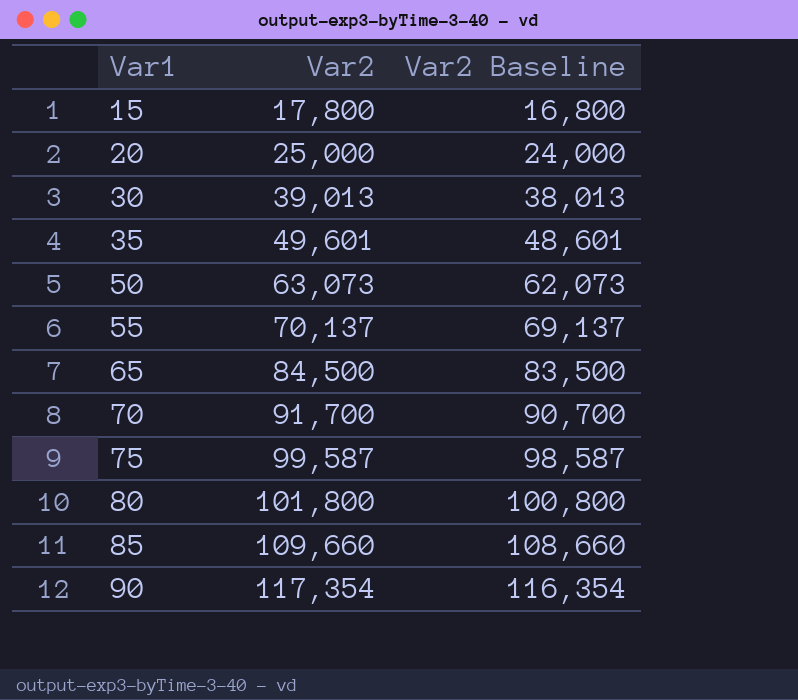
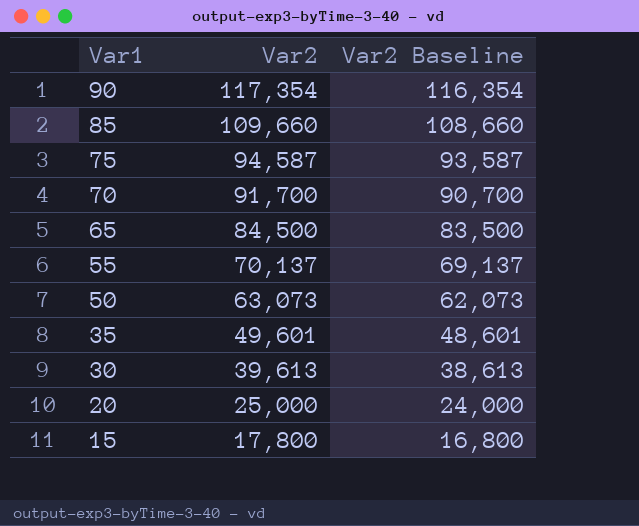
row order: Var1 ascending -> Var1 descending
row 80: 101,800 | 100,800 -> none
75 | Var2: 99,587 -> 94,587
75 | Var2 Baseline: 98,587 -> 93,587
30 | Var2: 39,013 -> 39,613
30 | Var2 Baseline: 38,013 -> 38,613

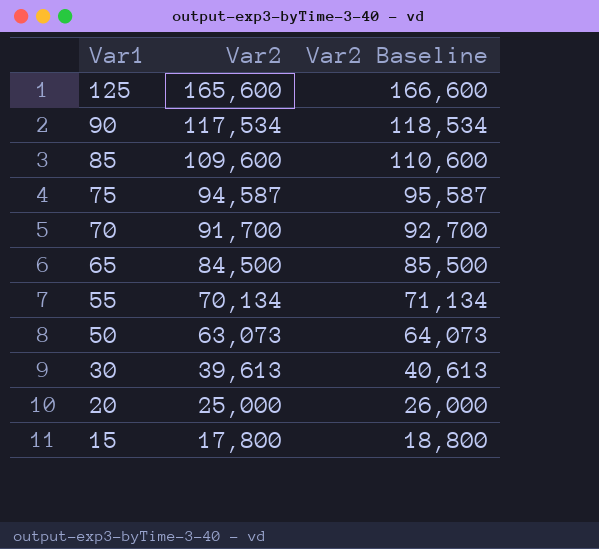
column Var2 Baseline | formula: [Var2] - 1000 -> [Var2] + 1000
row 35: 49,601 | 48,601 -> none
row 125: none -> 165,600 | 166,600
90 | Var2: 117,354 -> 117,534
85 | Var2: 109,660 -> 109,600
55 | Var2: 70,137 -> 70,134

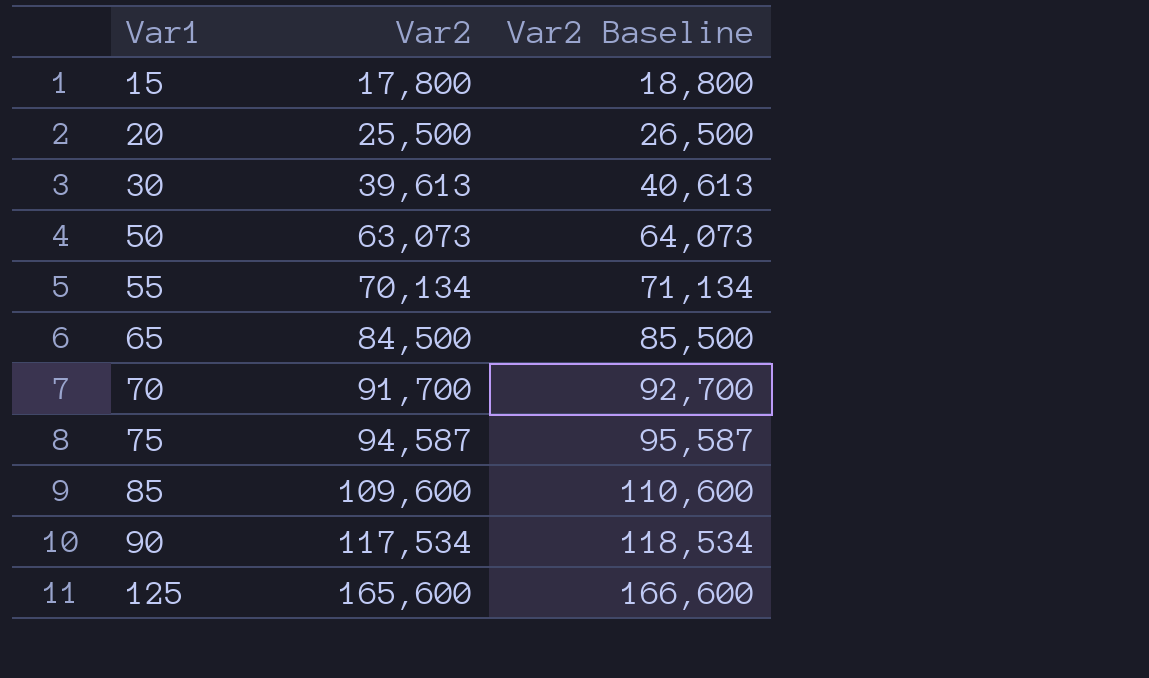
row order: Var1 descending -> Var1 ascending
20 | Var2: 25,000 -> 25,500
20 | Var2 Baseline: 26,000 -> 26,500

